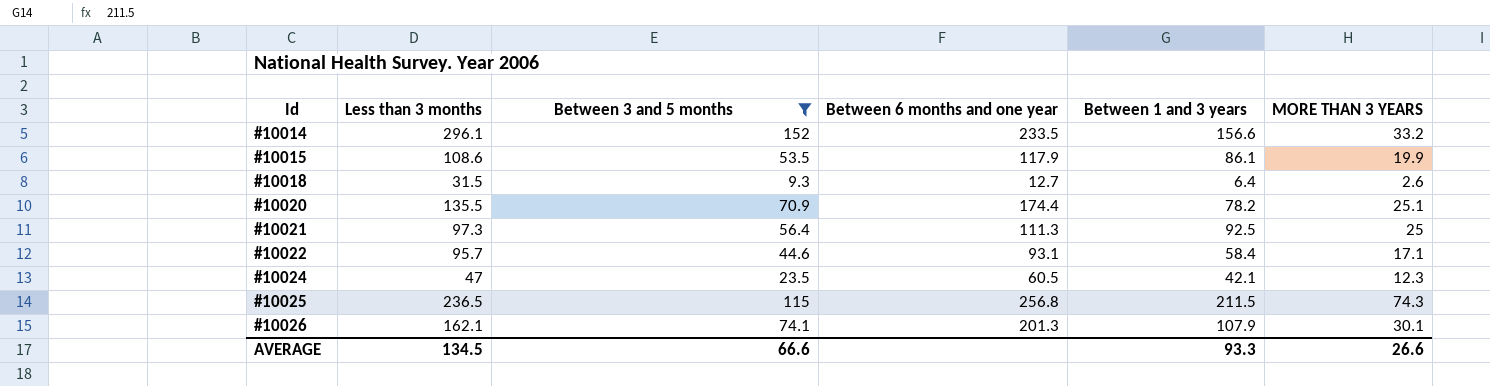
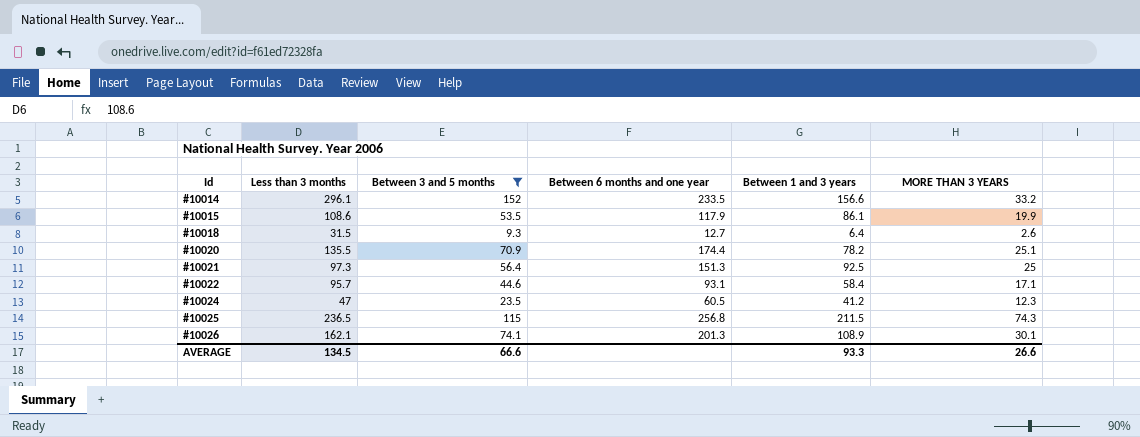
#10021 | Between 6 months and one year: 111.3 -> 151.3
#10024 | Between 1 and 3 years: 42.1 -> 41.2
#10026 | Between 1 and 3 years: 107.9 -> 108.9

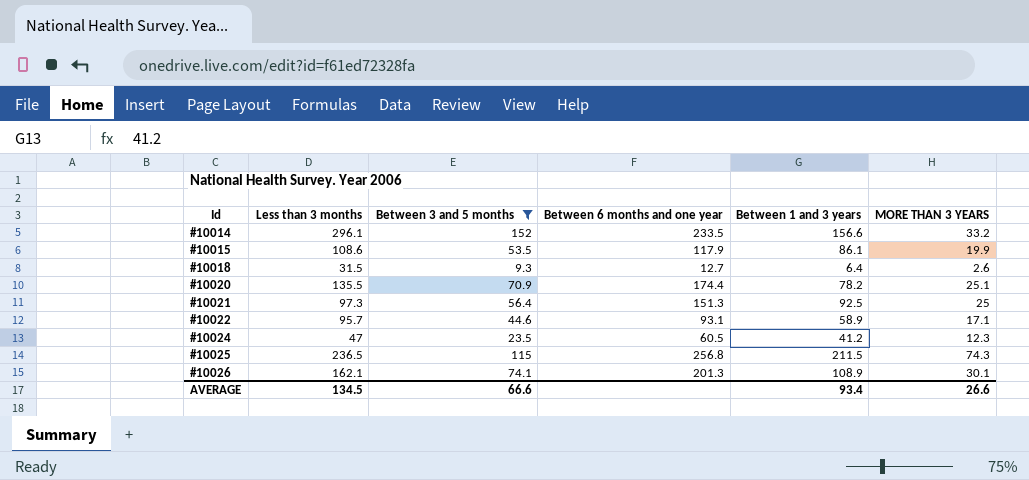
#10022 | Between 1 and 3 years: 58.4 -> 58.9
AVERAGE | Between 1 and 3 years: 93.3 -> 93.4

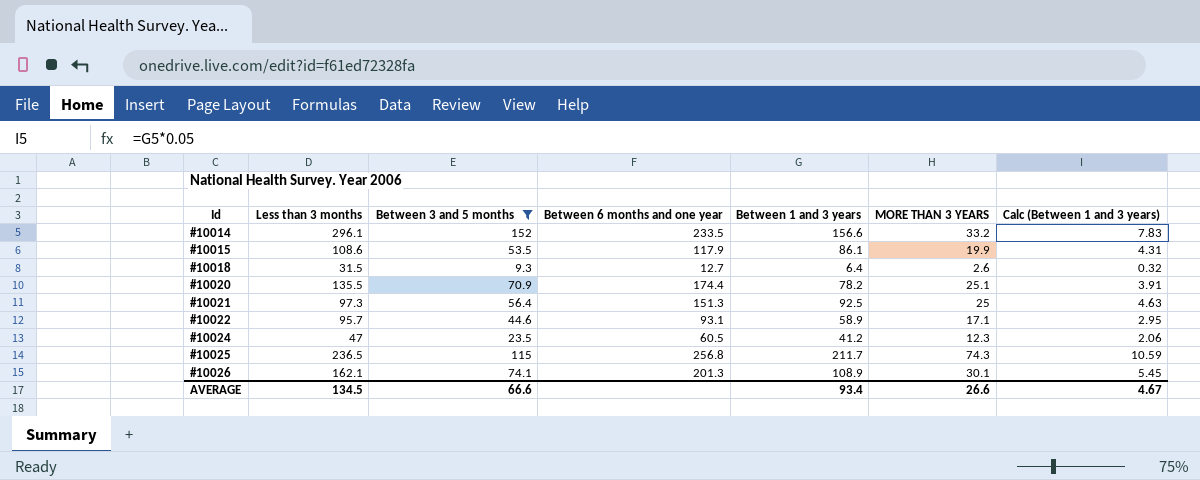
column Calc (Between 1 and 3 years) | formula: none -> [Between 1 and 3 years] * 0.05
#10025 | Between 1 and 3 years: 211.5 -> 211.7

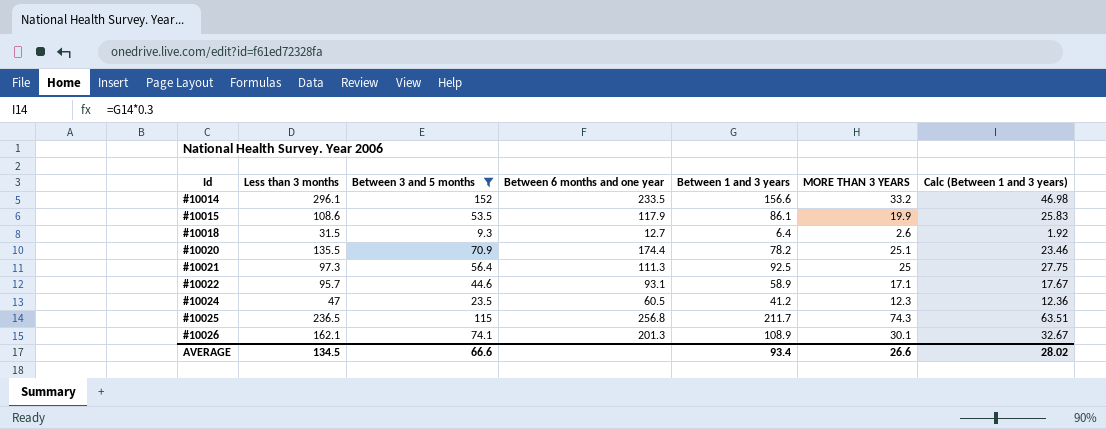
column Calc (Between 1 and 3 years) | formula: [Between 1 and 3 years] * 0.05 -> [Between 1 and 3 years] * 0.3
#10021 | Between 6 months and one year: 151.3 -> 111.3
AVERAGE | Calc (Between 1 and 3 years): 4.67 -> 28.02

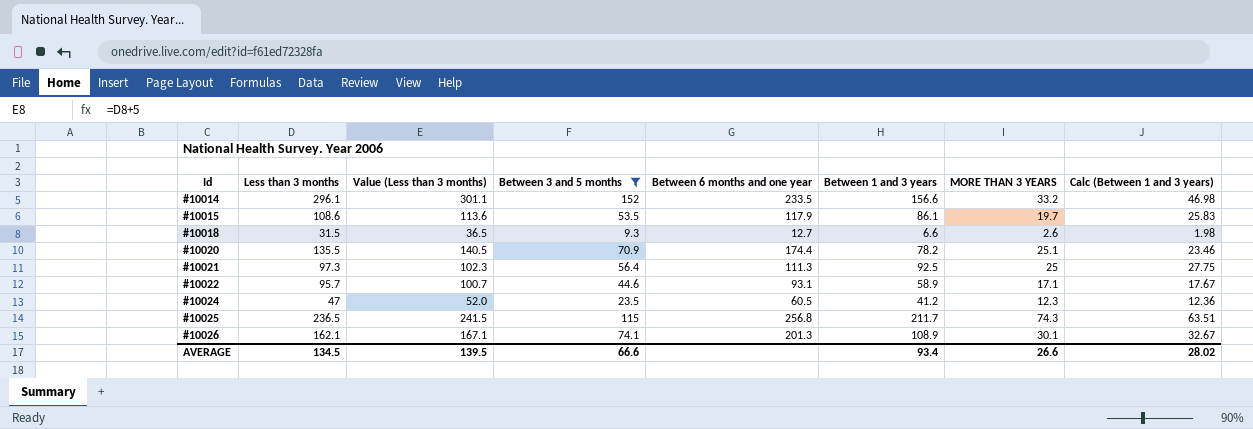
column Value (Less than 3 months) | formula: none -> [Less than 3 months] + 5
#10015 | MORE THAN 3 YEARS: 19.9 -> 19.7
#10018 | Between 1 and 3 years: 6.4 -> 6.6
#10018 | Calc (Between 1 and 3 years): 1.92 -> 1.98

